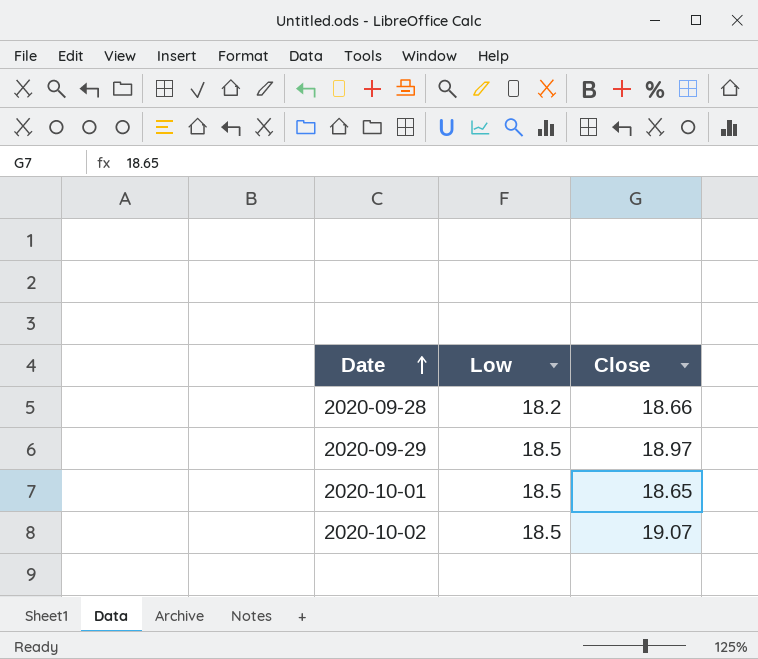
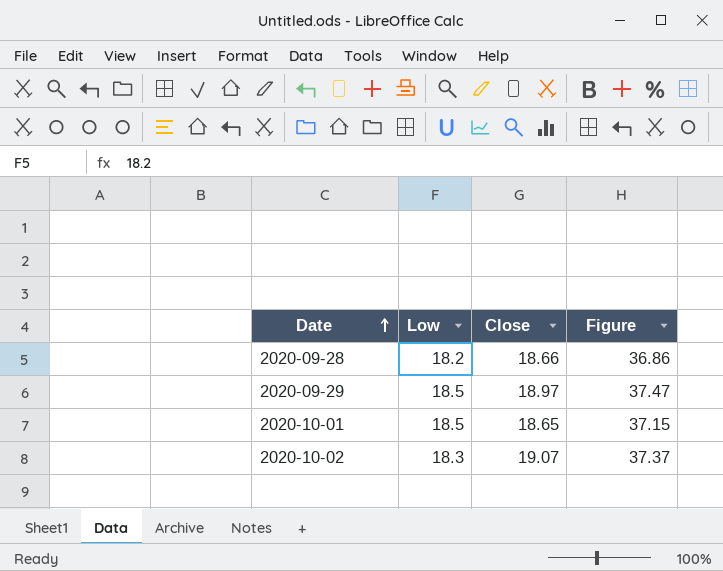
column Figure | formula: none -> [Low] + [Close]
2020-10-02 | Low: 18.5 -> 18.3

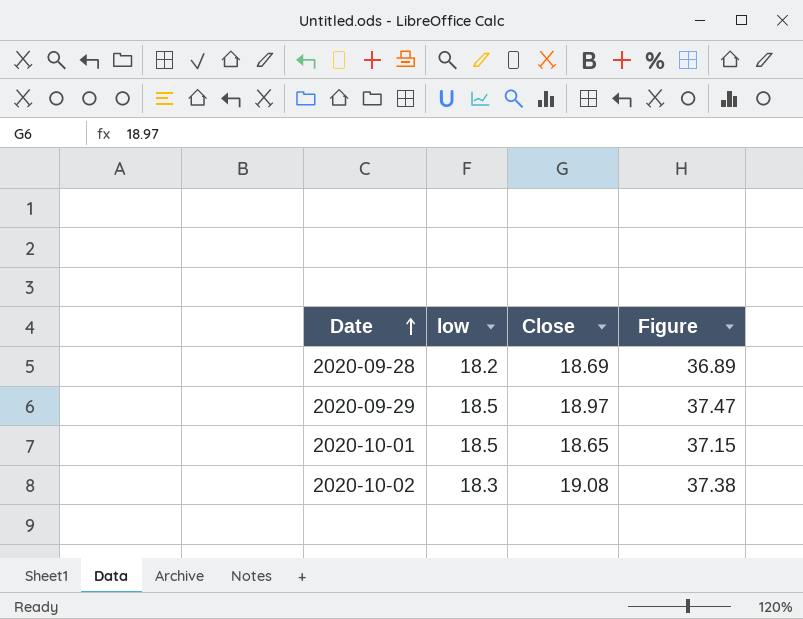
column name: Low -> low
2020-09-28 | Close: 18.66 -> 18.69
2020-09-28 | Figure: 36.86 -> 36.89
2020-10-02 | Close: 19.07 -> 19.08
2020-10-02 | Figure: 37.37 -> 37.38

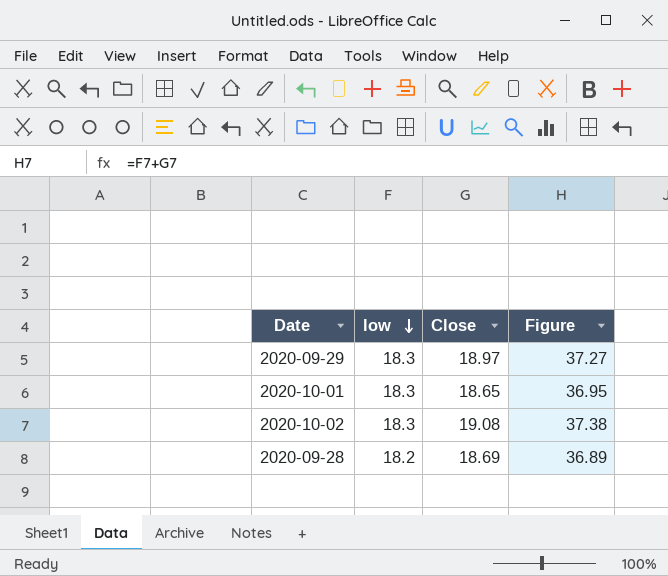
row order: Date ascending -> low descending
2020-09-29 | low: 18.5 -> 18.3
2020-09-29 | Figure: 37.47 -> 37.27
2020-10-01 | low: 18.5 -> 18.3
2020-10-01 | Figure: 37.15 -> 36.95

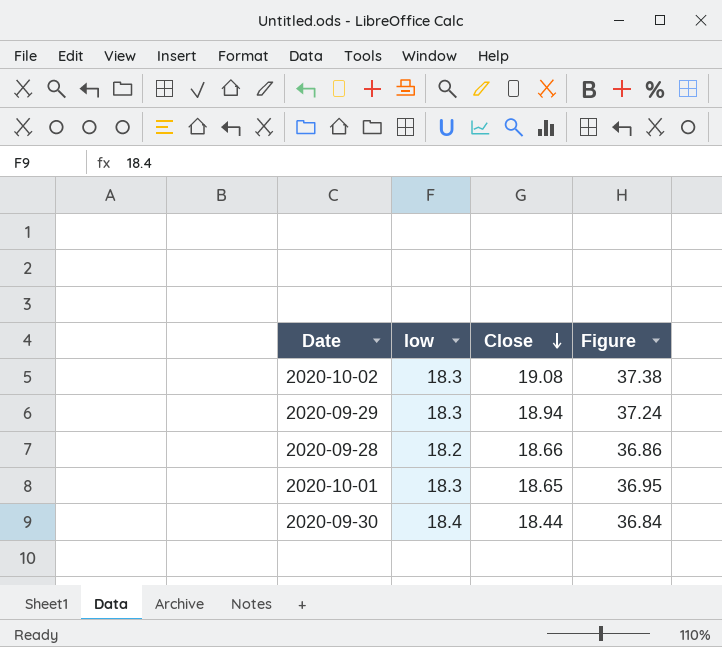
row order: low descending -> Close descending
2020-09-29 | Close: 18.97 -> 18.94
2020-09-29 | Figure: 37.27 -> 37.24
2020-09-28 | Close: 18.69 -> 18.66
2020-09-28 | Figure: 36.89 -> 36.86
row 2020-09-30: none -> 18.4 | 18.44 | 36.84

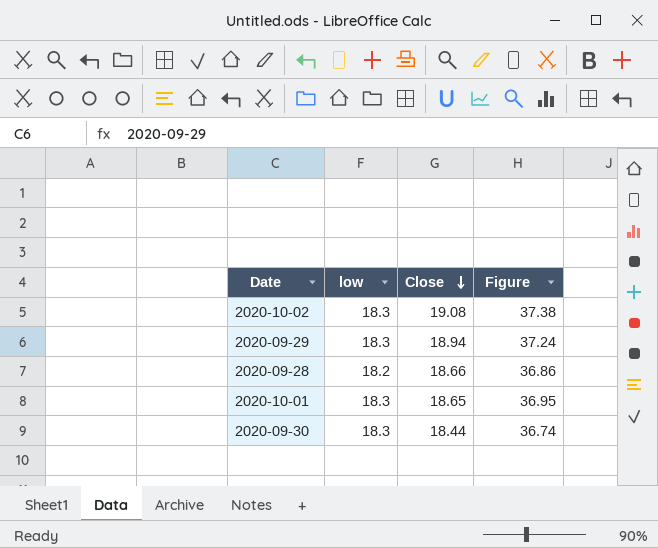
2020-09-30 | low: 18.4 -> 18.3
2020-09-30 | Figure: 36.84 -> 36.74

